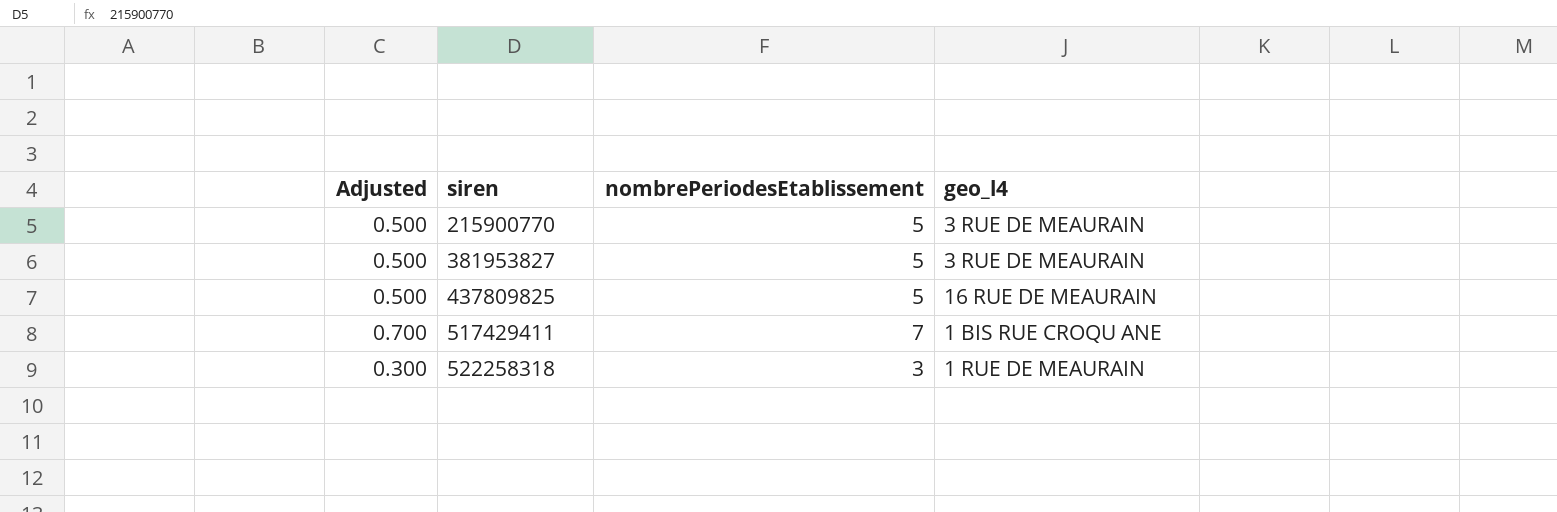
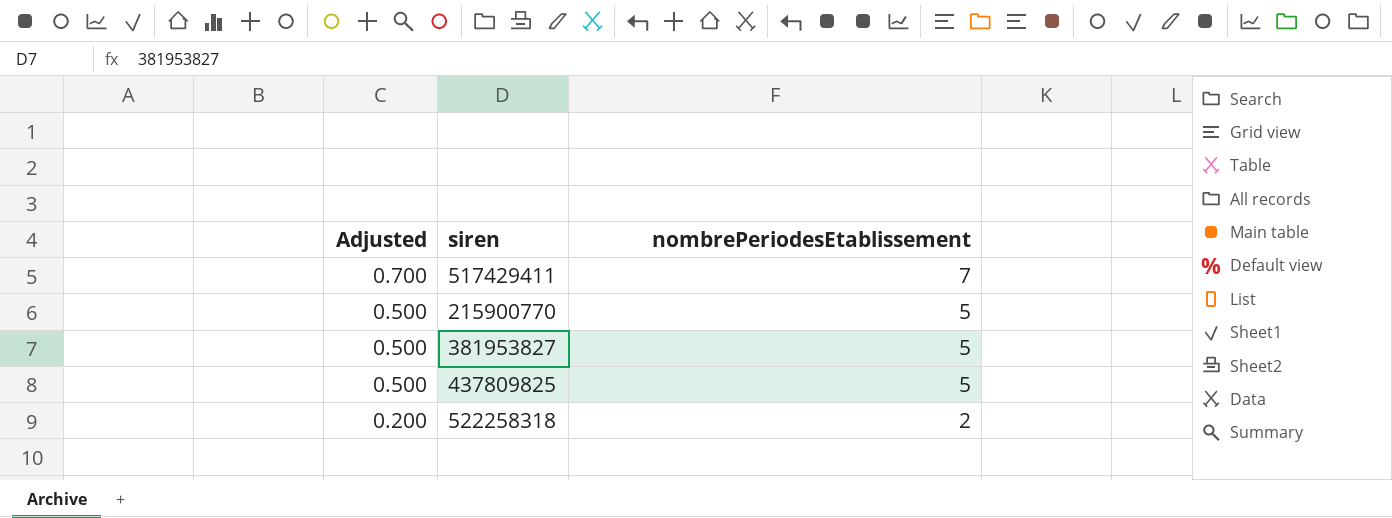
row order: siren ascending -> Adjusted descending
column geo_l4 | position: 4 -> none
522258318 | Adjusted: 0.300 -> 0.200
522258318 | nombrePeriodesEtablissement: 3 -> 2

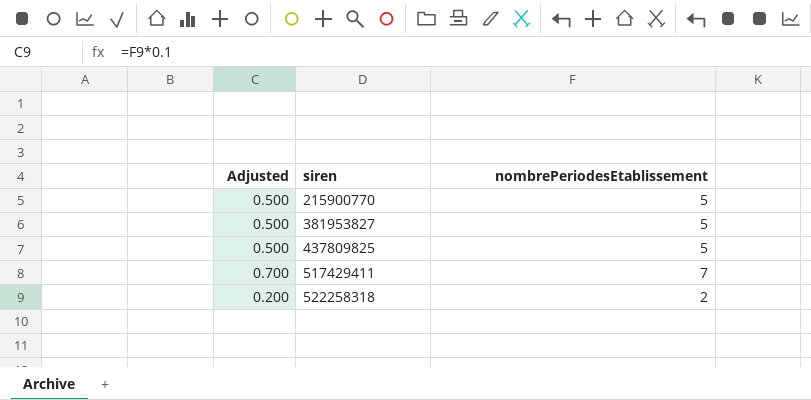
row order: Adjusted descending -> siren ascending

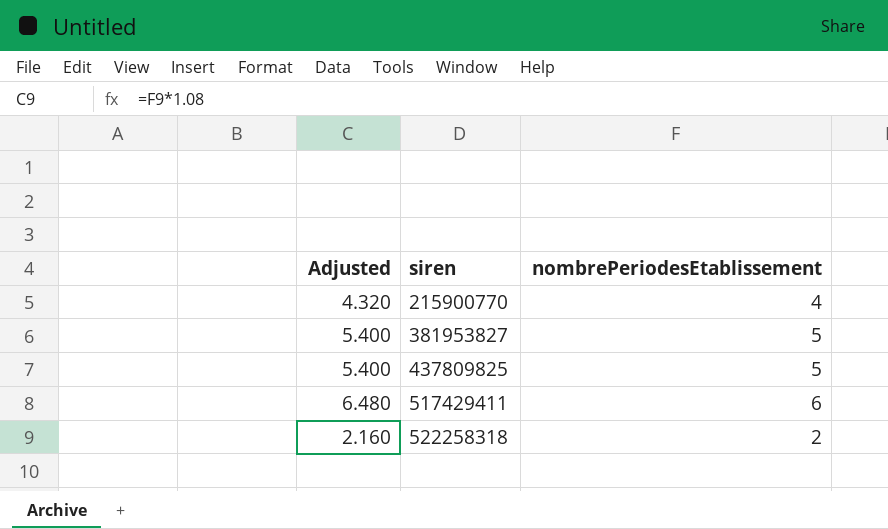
column Adjusted | formula: [nombrePeriodesEtablissement] * 0.1 -> [nombrePeriodesEtablissement] * 1.08
215900770 | nombrePeriodesEtablissement: 5 -> 4
517429411 | nombrePeriodesEtablissement: 7 -> 6

